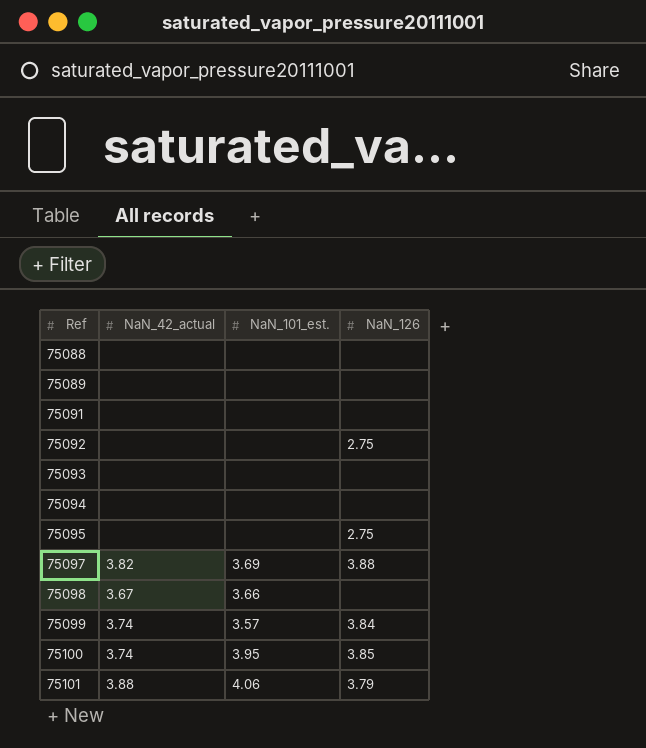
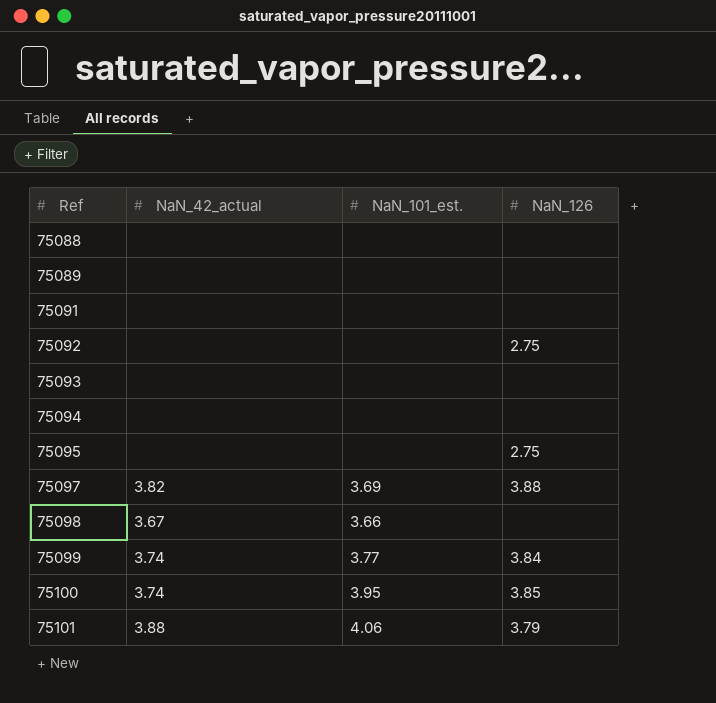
75099 | NaN_101_est.: 3.57 -> 3.77

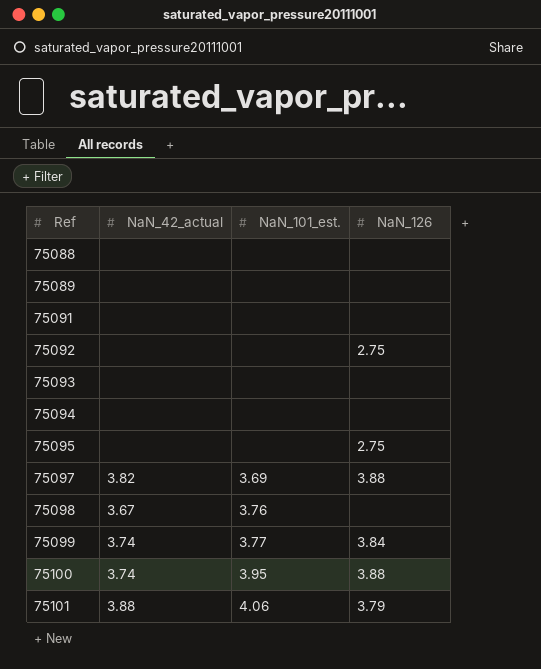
75098 | NaN_101_est.: 3.66 -> 3.76
75100 | NaN_126: 3.85 -> 3.88

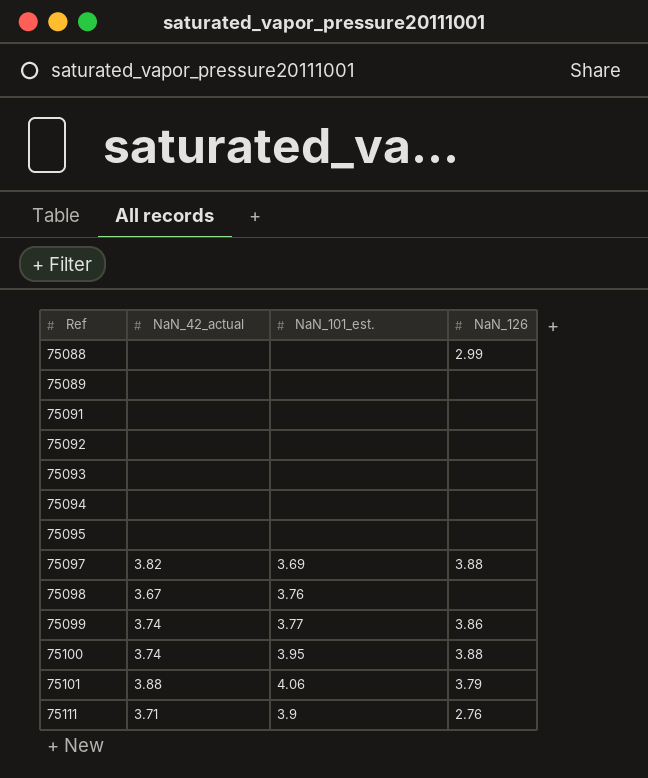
75088 | NaN_126: none -> 2.99
75092 | NaN_126: 2.75 -> none
75095 | NaN_126: 2.75 -> none
75099 | NaN_126: 3.84 -> 3.86
row 75111: none -> 3.71 | 3.9 | 2.76

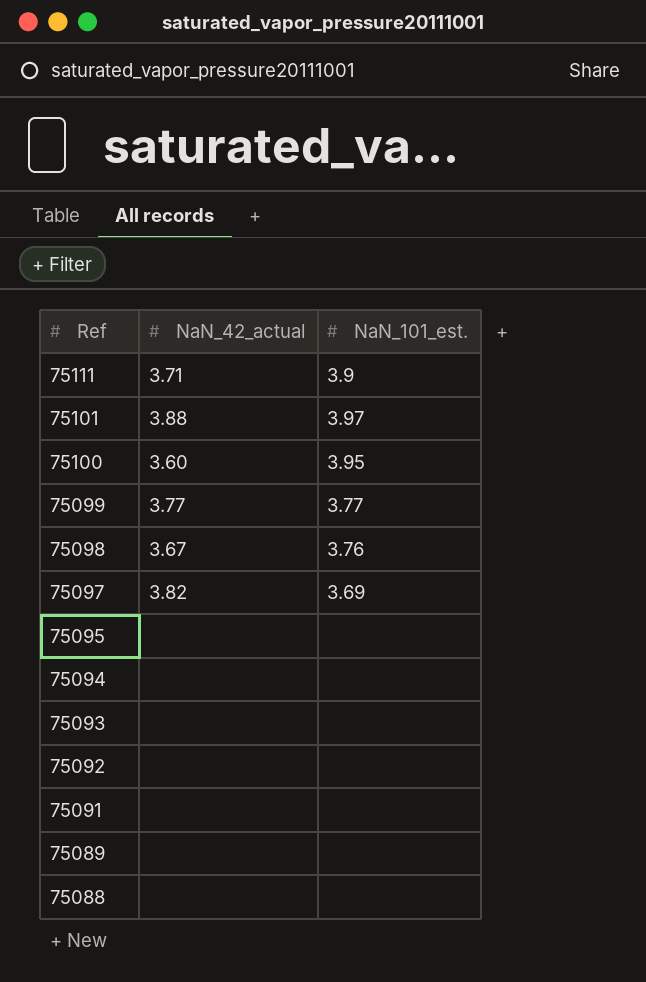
row order: Ref ascending -> Ref descending
column NaN_126 | position: 4 -> none
75101 | NaN_101_est.: 4.06 -> 3.97
75100 | NaN_42_actual: 3.74 -> 3.60
75099 | NaN_42_actual: 3.74 -> 3.77

